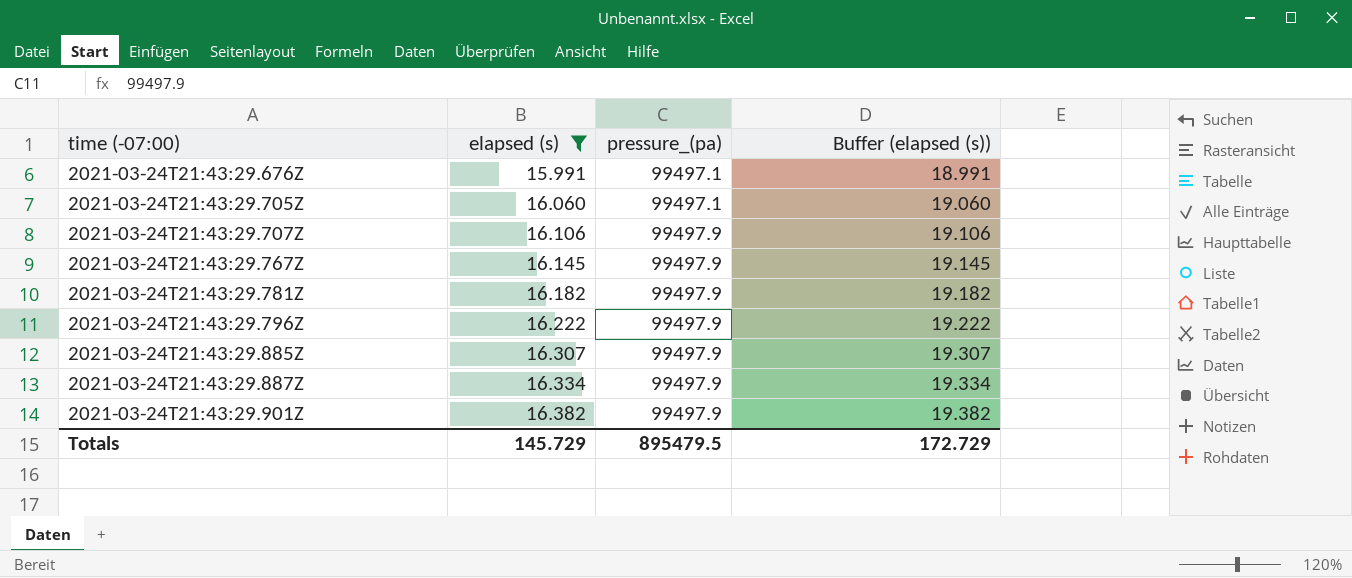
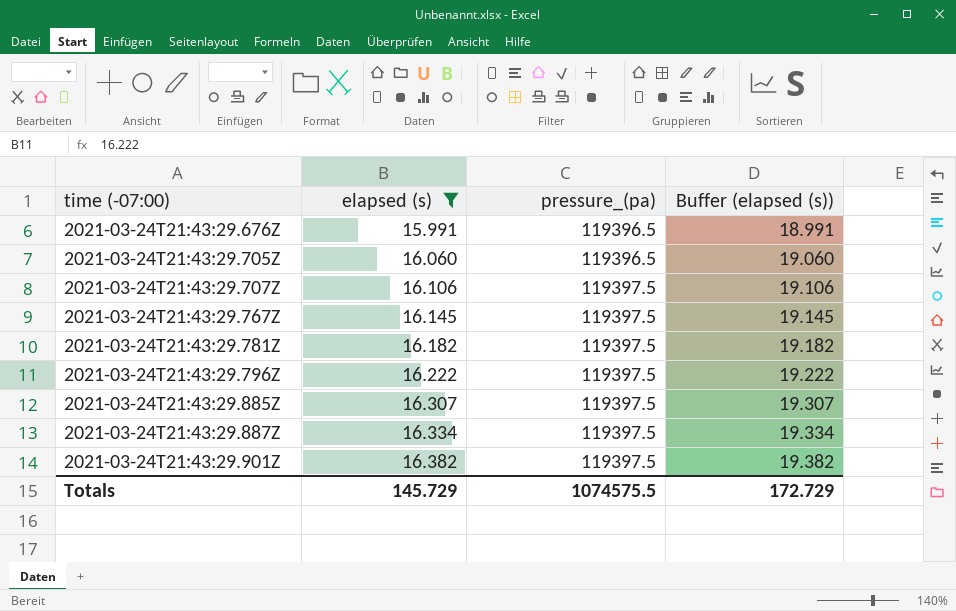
2021-03-24T21:43:29.676Z | pressure_(pa): 99497.1 -> 119396.5
2021-03-24T21:43:29.705Z | pressure_(pa): 99497.1 -> 119396.5
2021-03-24T21:43:29.707Z | pressure_(pa): 99497.9 -> 119397.5
2021-03-24T21:43:29.767Z | pressure_(pa): 99497.9 -> 119397.5
2021-03-24T21:43:29.781Z | pressure_(pa): 99497.9 -> 119397.5
2021-03-24T21:43:29.796Z | pressure_(pa): 99497.9 -> 119397.5
2021-03-24T21:43:29.885Z | pressure_(pa): 99497.9 -> 119397.5
2021-03-24T21:43:29.887Z | pressure_(pa): 99497.9 -> 119397.5
2021-03-24T21:43:29.901Z | pressure_(pa): 99497.9 -> 119397.5
Totals | pressure_(pa): 895479.5 -> 1074575.5

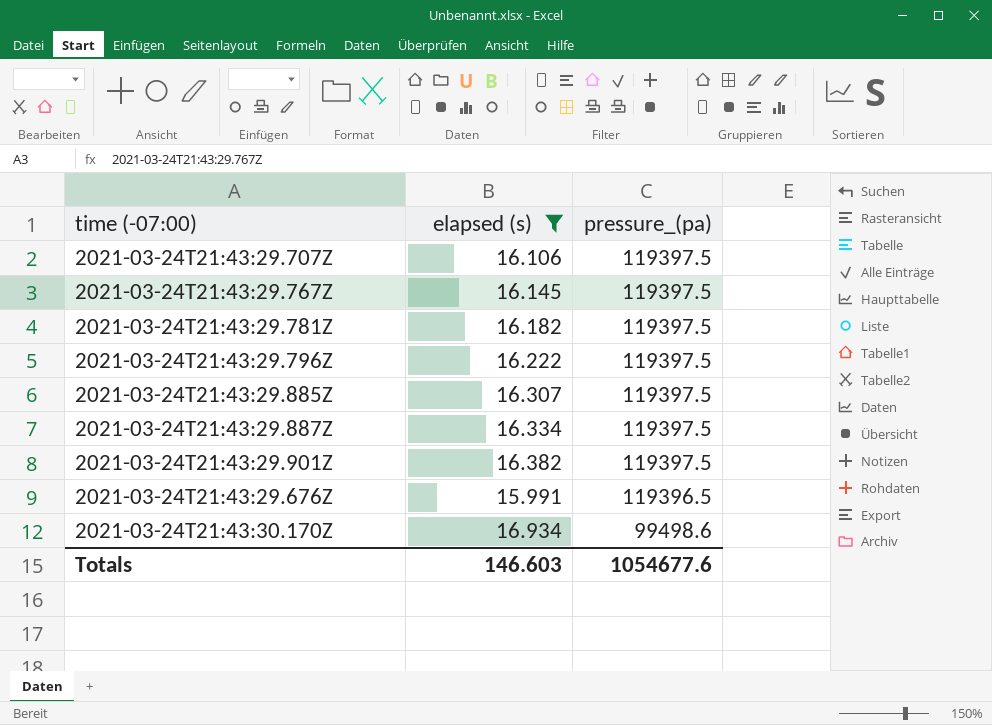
row order: time (-07:00) ascending -> pressure_(pa) descending
column Buffer (elapsed (s)) | formula: [elapsed (s)] + 3 -> none
row 2021-03-24T21:43:29.705Z: 16.060 | 119396.5 | 19.060 -> none
row 2021-03-24T21:43:30.170Z: none -> 16.934 | 99498.6
Totals | elapsed (s): 145.729 -> 146.603
Totals | pressure_(pa): 1074575.5 -> 1054677.6

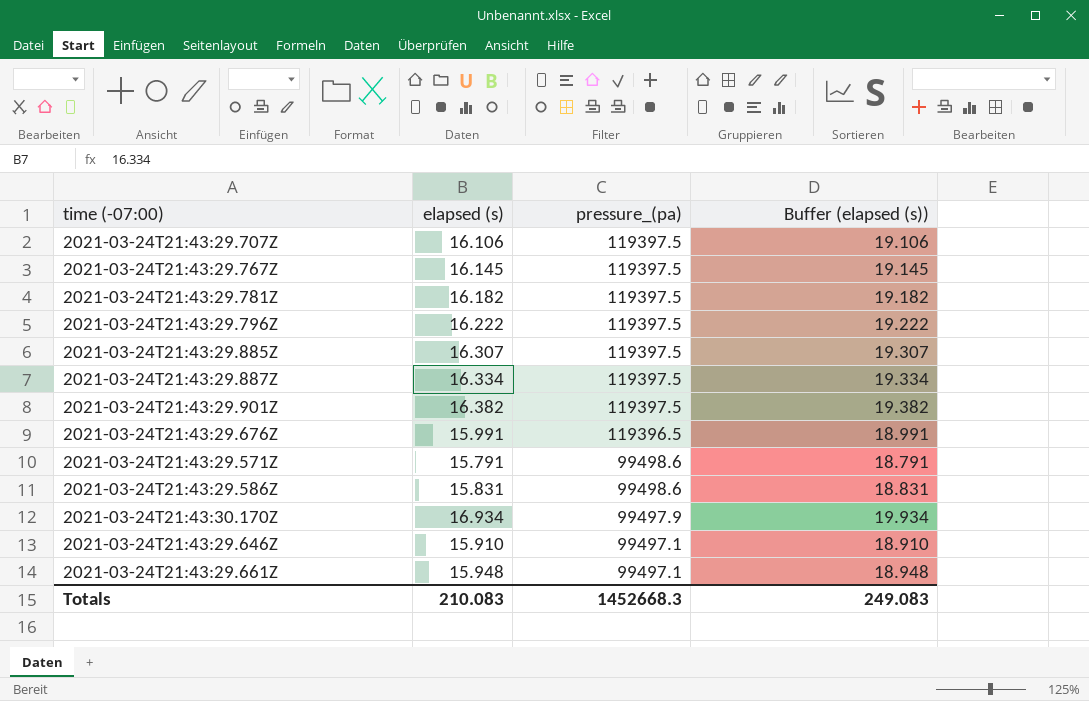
filter: elapsed (s) >= 15.991 -> none
column Buffer (elapsed (s)) | formula: none -> [elapsed (s)] + 3
2021-03-24T21:43:30.170Z | pressure_(pa): 99498.6 -> 99497.9
Totals | elapsed (s): 146.603 -> 210.083
Totals | pressure_(pa): 1054677.6 -> 1452668.3

